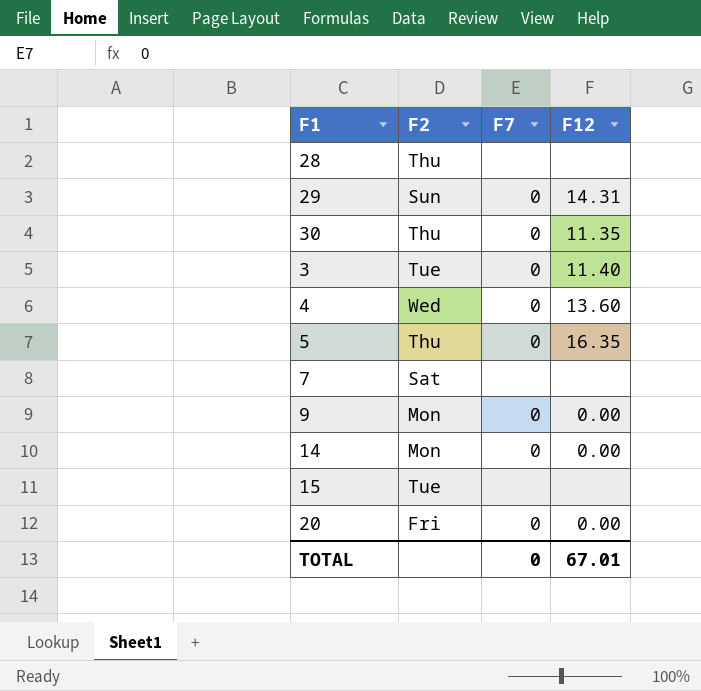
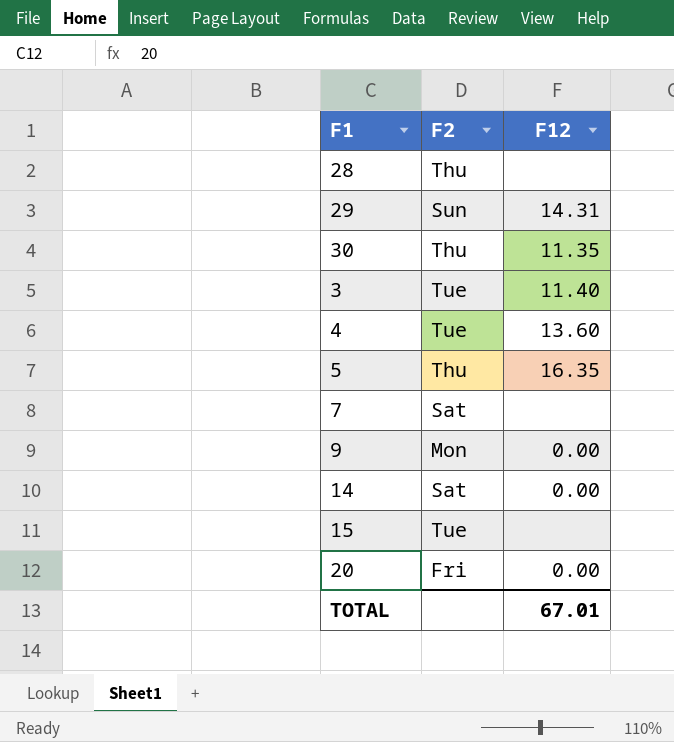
column F7 | position: 3 -> none
4 | F2: Wed -> Tue
14 | F2: Mon -> Sat

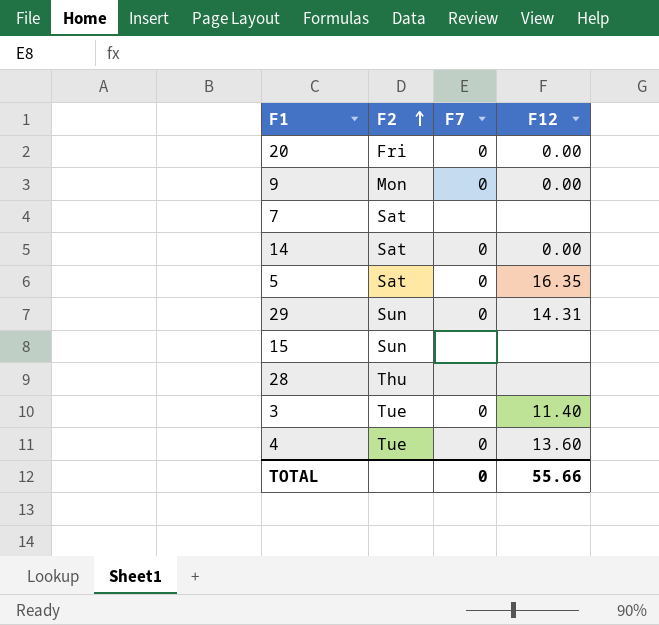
row order: none -> F2 ascending
column F7 | position: none -> 3
row 30: Thu | 11.35 -> none
5 | F2: Thu -> Sat
15 | F2: Tue -> Sun
TOTAL | F12: 67.01 -> 55.66

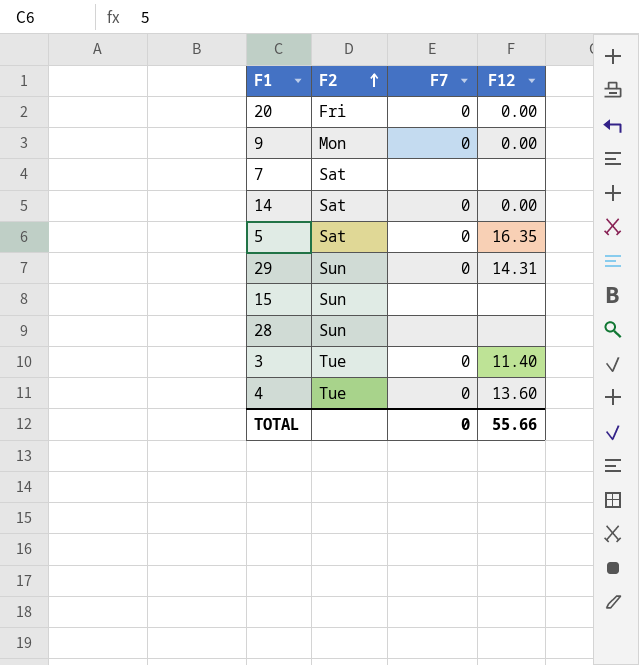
28 | F2: Thu -> Sun

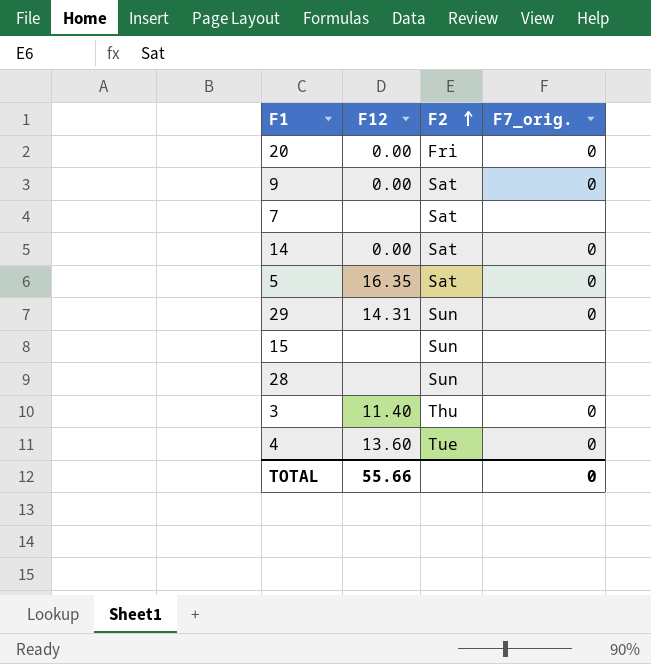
column F12 | position: 4 -> 2
column name: F7 -> F7_orig.
9 | F2: Mon -> Sat
3 | F2: Tue -> Thu

